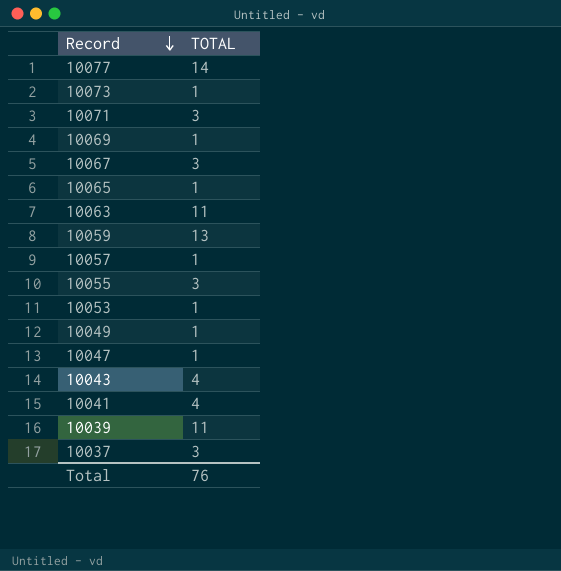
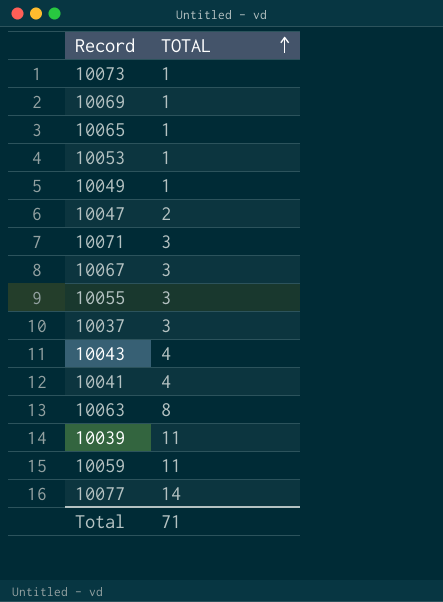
row order: Record descending -> TOTAL ascending
row 10057: 1 -> none
10047 | TOTAL: 1 -> 2
10063 | TOTAL: 11 -> 8
10059 | TOTAL: 13 -> 11
Total | TOTAL: 76 -> 71

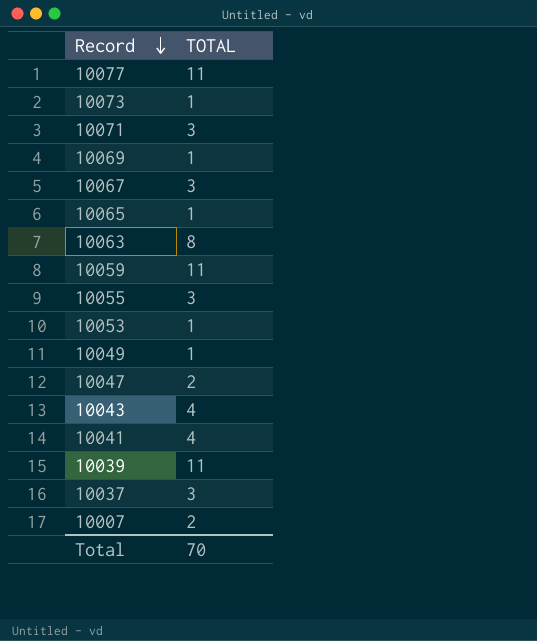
row order: TOTAL ascending -> Record descending
10077 | TOTAL: 14 -> 11
row 10007: none -> 2
Total | TOTAL: 71 -> 70

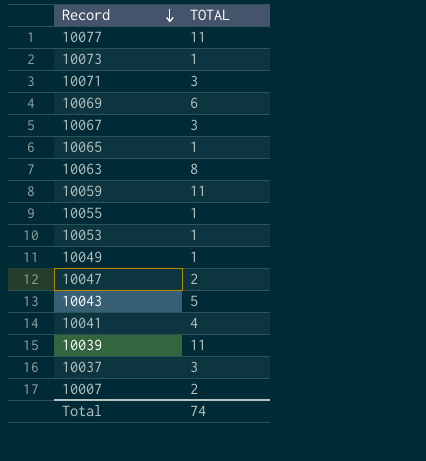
10069 | TOTAL: 1 -> 6
10055 | TOTAL: 3 -> 1
10043 | TOTAL: 4 -> 5
Total | TOTAL: 70 -> 74

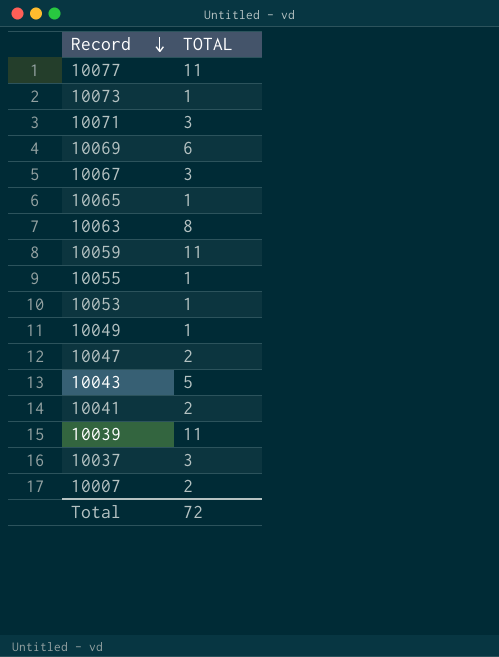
10041 | TOTAL: 4 -> 2
Total | TOTAL: 74 -> 72

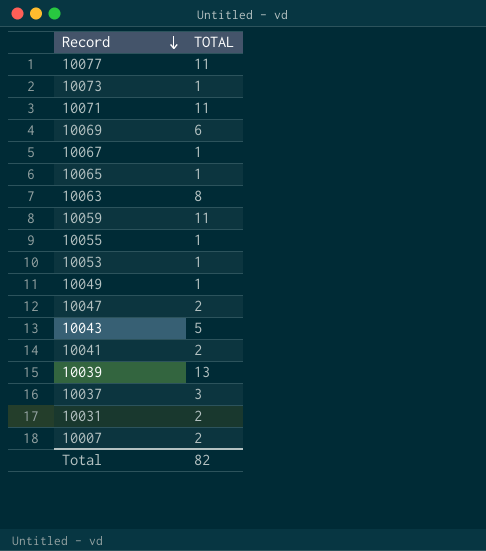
10071 | TOTAL: 3 -> 11
10067 | TOTAL: 3 -> 1
10039 | TOTAL: 11 -> 13
row 10031: none -> 2
Total | TOTAL: 72 -> 82

